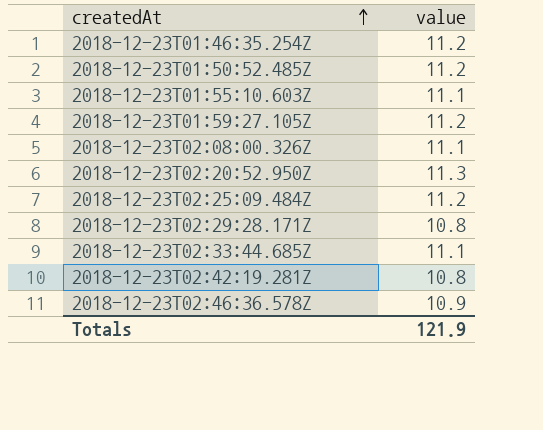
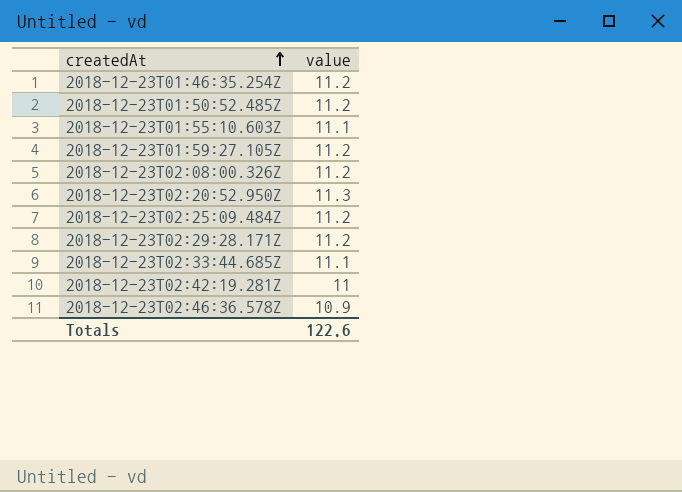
2018-12-23T02:08:00.326Z | value: 11.1 -> 11.2
2018-12-23T02:29:28.171Z | value: 10.8 -> 11.2
2018-12-23T02:42:19.281Z | value: 10.8 -> 11
Totals | value: 121.9 -> 122.6

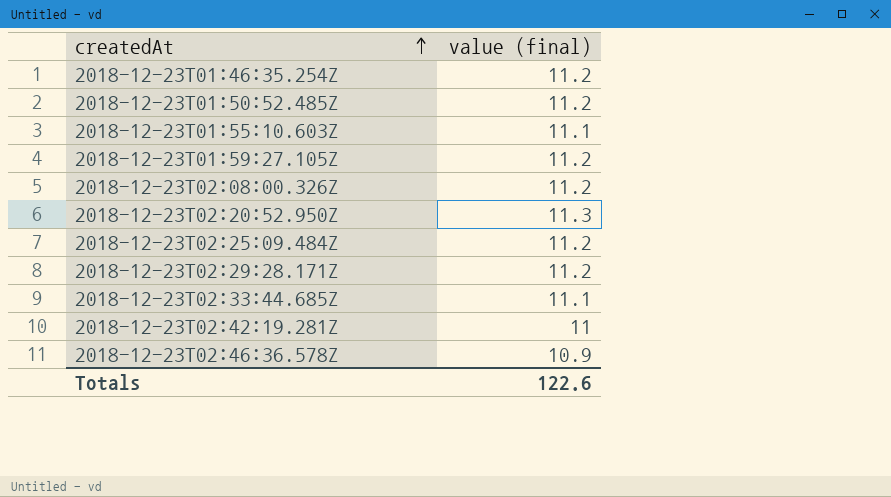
column name: value -> value (final)

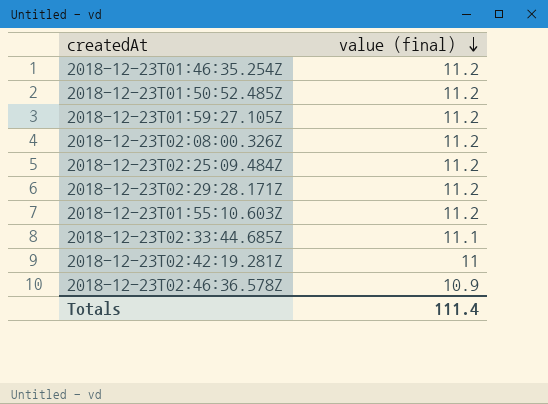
row order: createdAt ascending -> value (final) descending
row 2018-12-23T02:20:52.950Z: 11.3 -> none
2018-12-23T01:55:10.603Z | value (final): 11.1 -> 11.2
Totals | value (final): 122.6 -> 111.4

